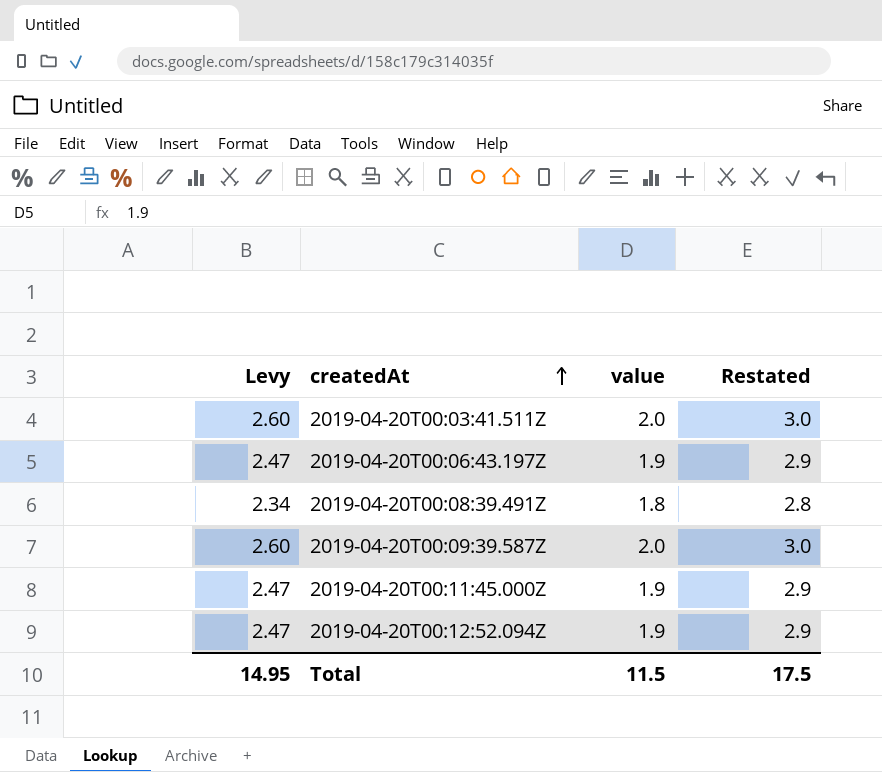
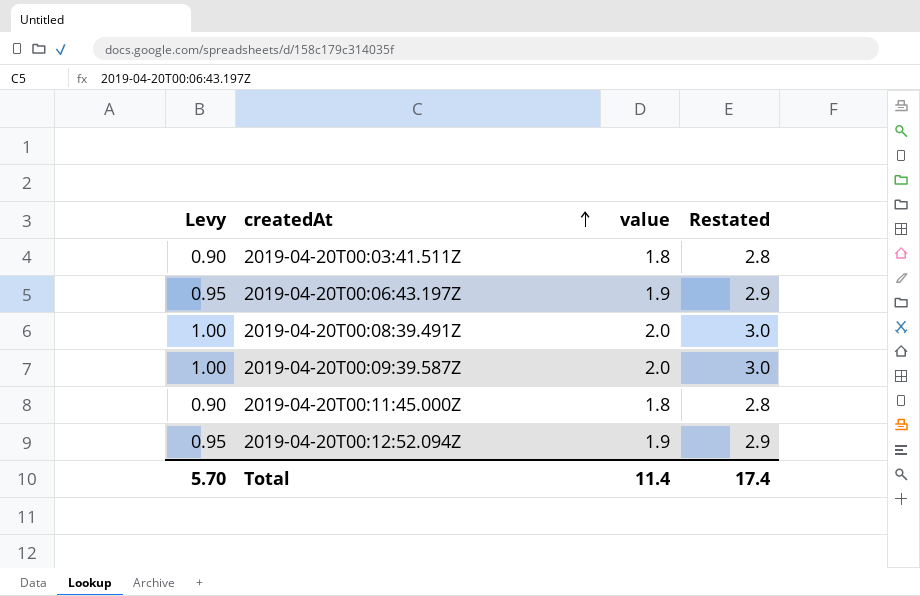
column Levy | formula: [value] * 1.3 -> [value] * 0.5
2019-04-20T00:03:41.511Z | value: 2.0 -> 1.8
2019-04-20T00:03:41.511Z | Restated: 3.0 -> 2.8
2019-04-20T00:08:39.491Z | value: 1.8 -> 2.0
2019-04-20T00:08:39.491Z | Restated: 2.8 -> 3.0
2019-04-20T00:11:45.000Z | value: 1.9 -> 1.8
2019-04-20T00:11:45.000Z | Restated: 2.9 -> 2.8
Total | Levy: 14.95 -> 5.70
Total | value: 11.5 -> 11.4
Total | Restated: 17.5 -> 17.4

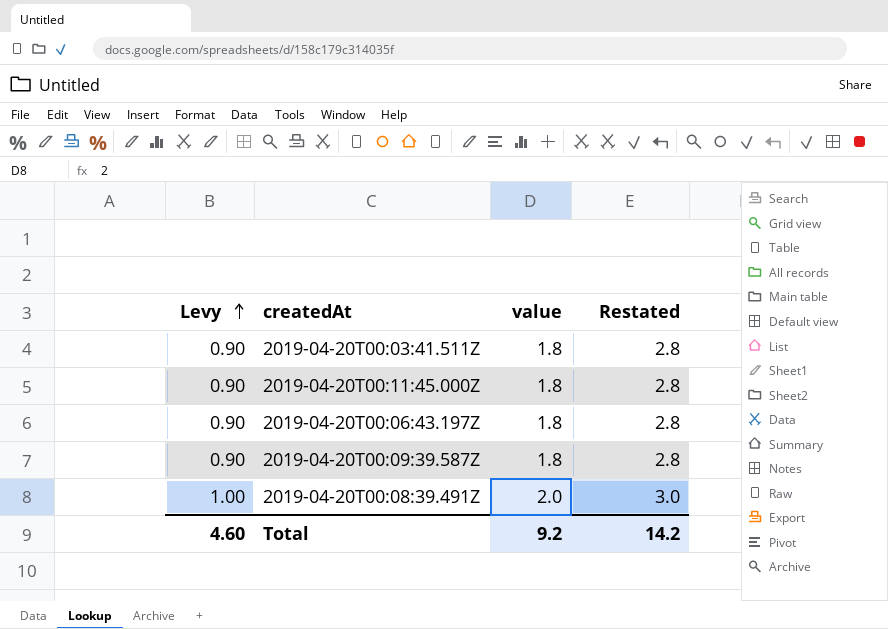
row order: createdAt ascending -> Levy ascending
row 2019-04-20T00:12:52.094Z: 0.95 | 1.9 | 2.9 -> none
2019-04-20T00:06:43.197Z | Levy: 0.95 -> 0.90
2019-04-20T00:06:43.197Z | value: 1.9 -> 1.8
2019-04-20T00:06:43.197Z | Restated: 2.9 -> 2.8
2019-04-20T00:09:39.587Z | Levy: 1.00 -> 0.90
2019-04-20T00:09:39.587Z | value: 2.0 -> 1.8
2019-04-20T00:09:39.587Z | Restated: 3.0 -> 2.8
Total | Levy: 5.70 -> 4.60
Total | value: 11.4 -> 9.2
Total | Restated: 17.4 -> 14.2

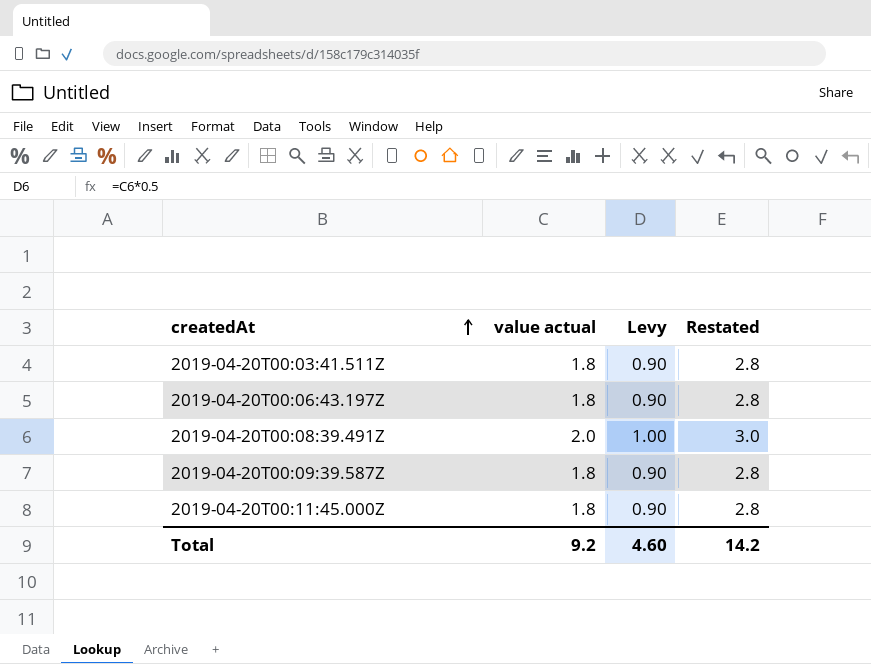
row order: Levy ascending -> createdAt ascending
column name: value -> value actual
column Levy | position: 1 -> 3

